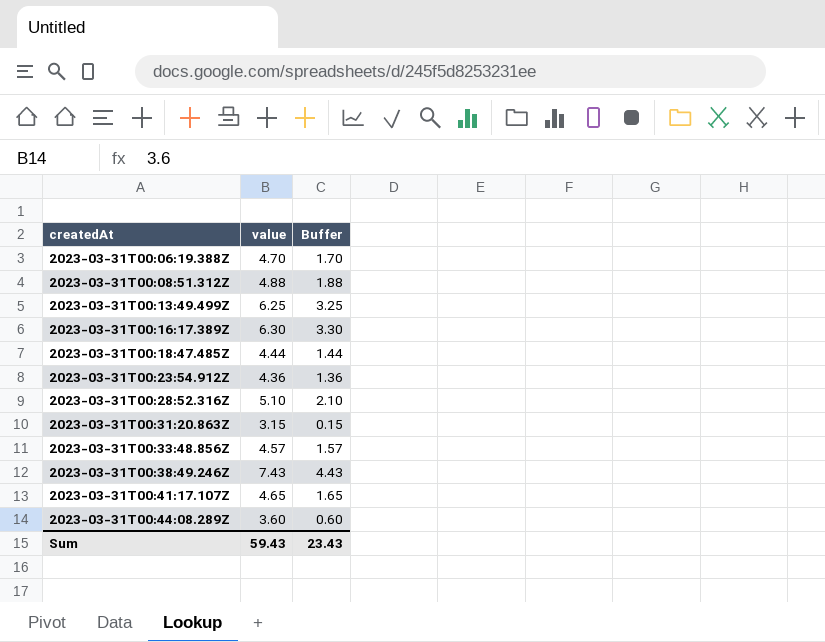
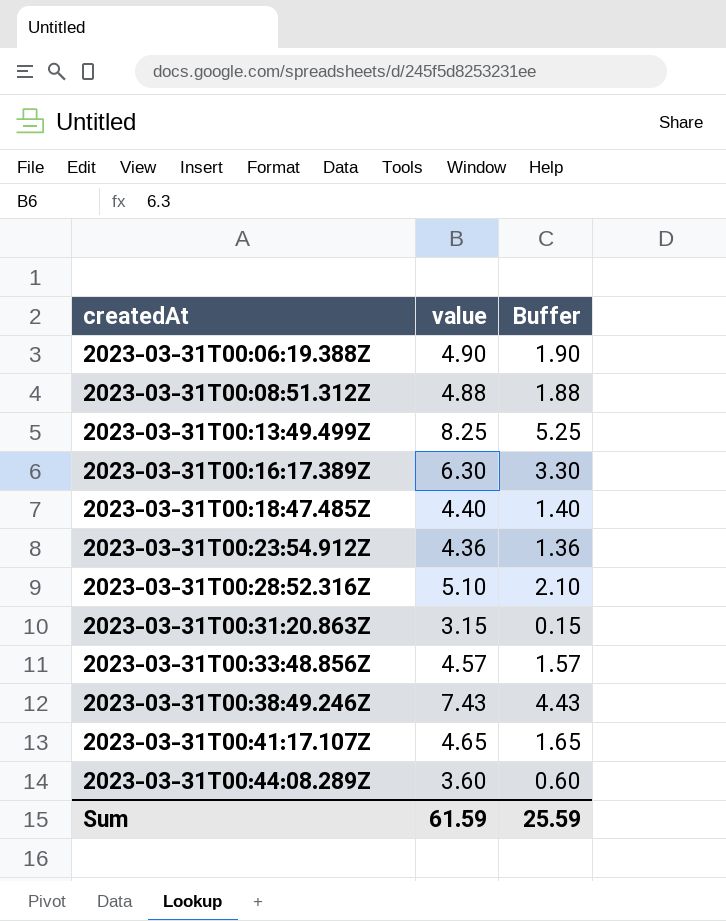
2023-03-31T00:06:19.388Z | value: 4.70 -> 4.90
2023-03-31T00:06:19.388Z | Buffer: 1.70 -> 1.90
2023-03-31T00:13:49.499Z | value: 6.25 -> 8.25
2023-03-31T00:13:49.499Z | Buffer: 3.25 -> 5.25
2023-03-31T00:18:47.485Z | value: 4.44 -> 4.40
2023-03-31T00:18:47.485Z | Buffer: 1.44 -> 1.40
Sum | value: 59.43 -> 61.59
Sum | Buffer: 23.43 -> 25.59

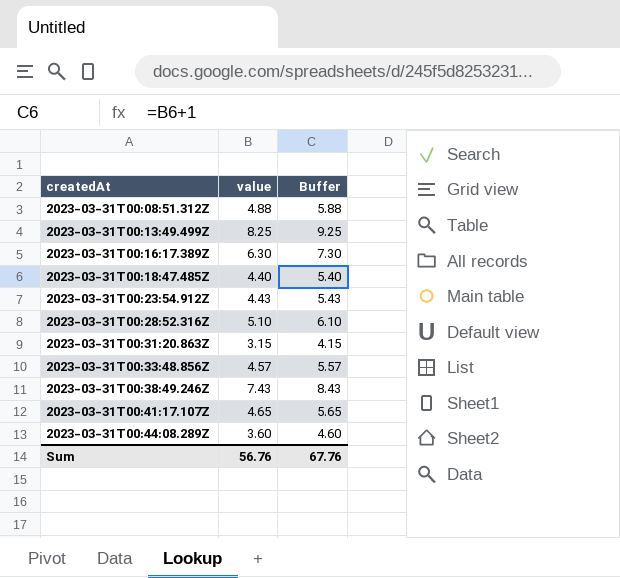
column Buffer | formula: [value] - 3 -> [value] + 1
row 2023-03-31T00:06:19.388Z: 4.90 | 1.90 -> none
2023-03-31T00:23:54.912Z | value: 4.36 -> 4.43
Sum | value: 61.59 -> 56.76
Sum | Buffer: 25.59 -> 67.76

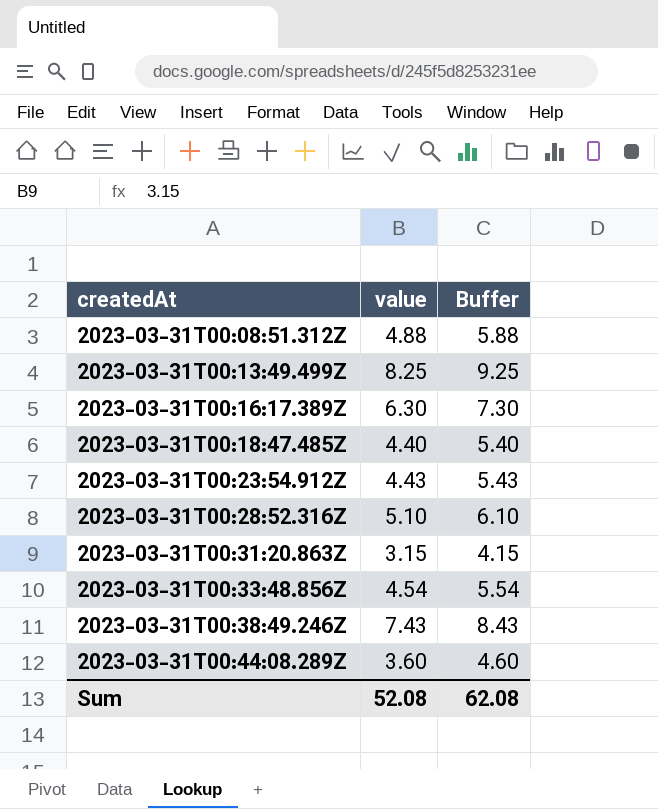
row 2023-03-31T00:41:17.107Z: 4.65 | 5.65 -> none
2023-03-31T00:33:48.856Z | value: 4.57 -> 4.54
2023-03-31T00:33:48.856Z | Buffer: 5.57 -> 5.54
Sum | value: 56.76 -> 52.08
Sum | Buffer: 67.76 -> 62.08

